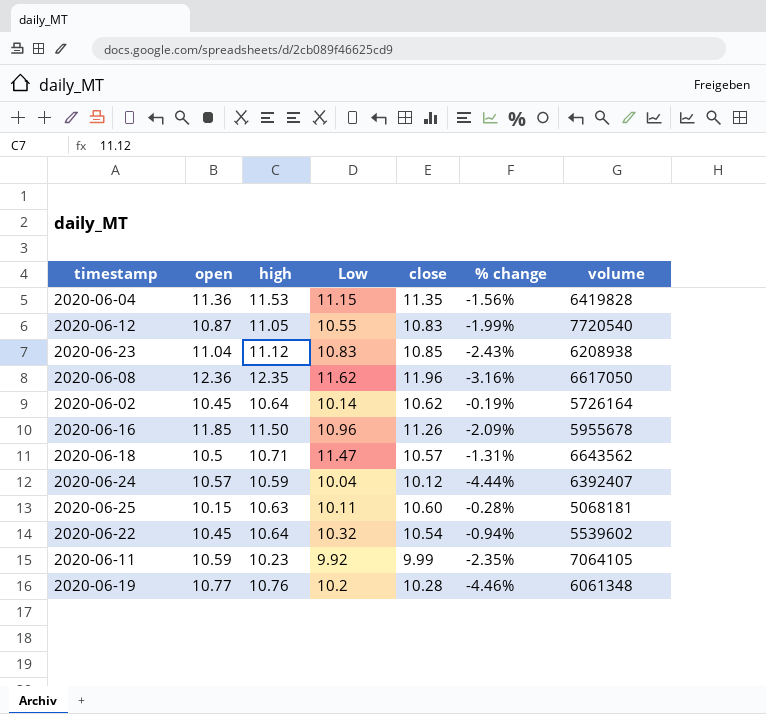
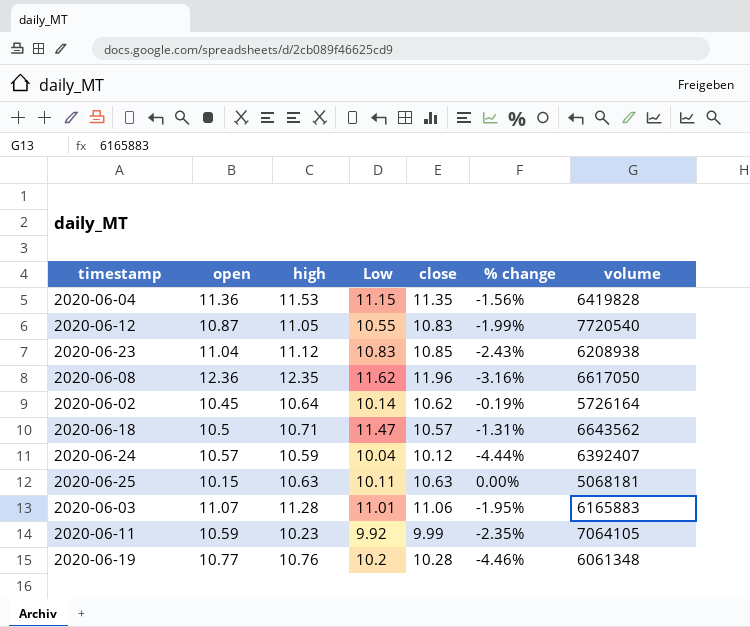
row 2020-06-16: 11.85 | 11.50 | 10.96 | 11.26 | -2.09% | 5955678 -> none
row 2020-06-22: 10.45 | 10.64 | 10.32 | 10.54 | -0.94% | 5539602 -> none
2020-06-25 | close: 10.60 -> 10.63
2020-06-25 | % change: -0.28% -> 0.00%
row 2020-06-03: none -> 11.07 | 11.28 | 11.01 | 11.06 | -1.95% | 6165883

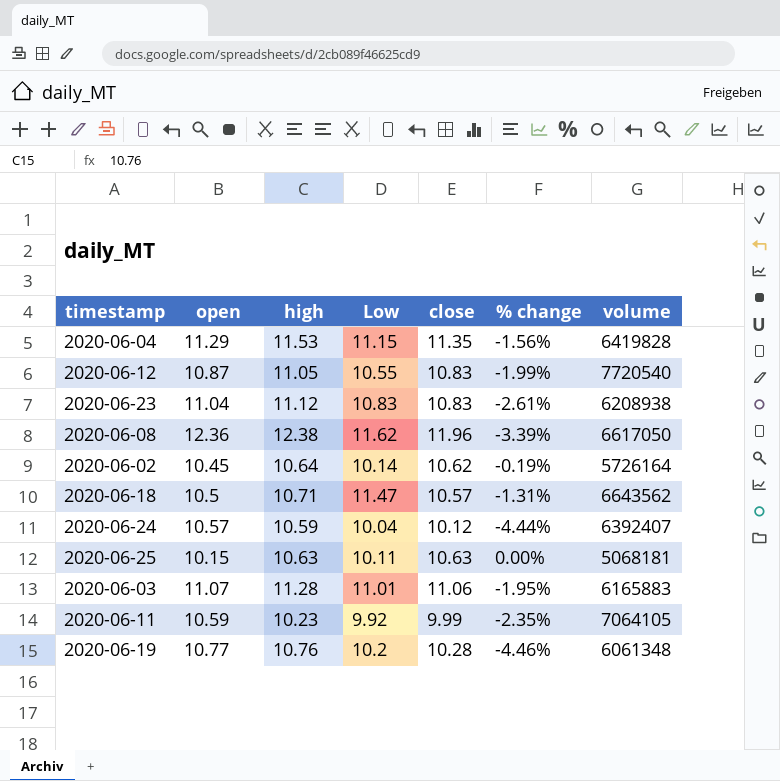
2020-06-04 | open: 11.36 -> 11.29
2020-06-23 | close: 10.85 -> 10.83
2020-06-23 | % change: -2.43% -> -2.61%
2020-06-08 | high: 12.35 -> 12.38
2020-06-08 | % change: -3.16% -> -3.39%

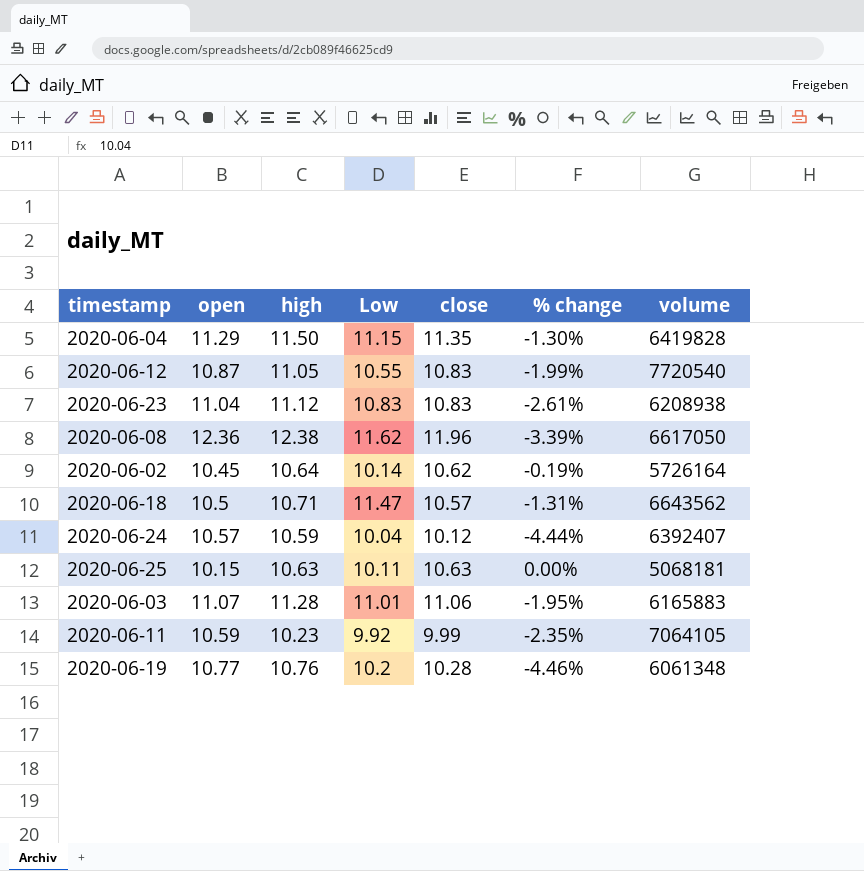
2020-06-04 | high: 11.53 -> 11.50
2020-06-04 | % change: -1.56% -> -1.30%

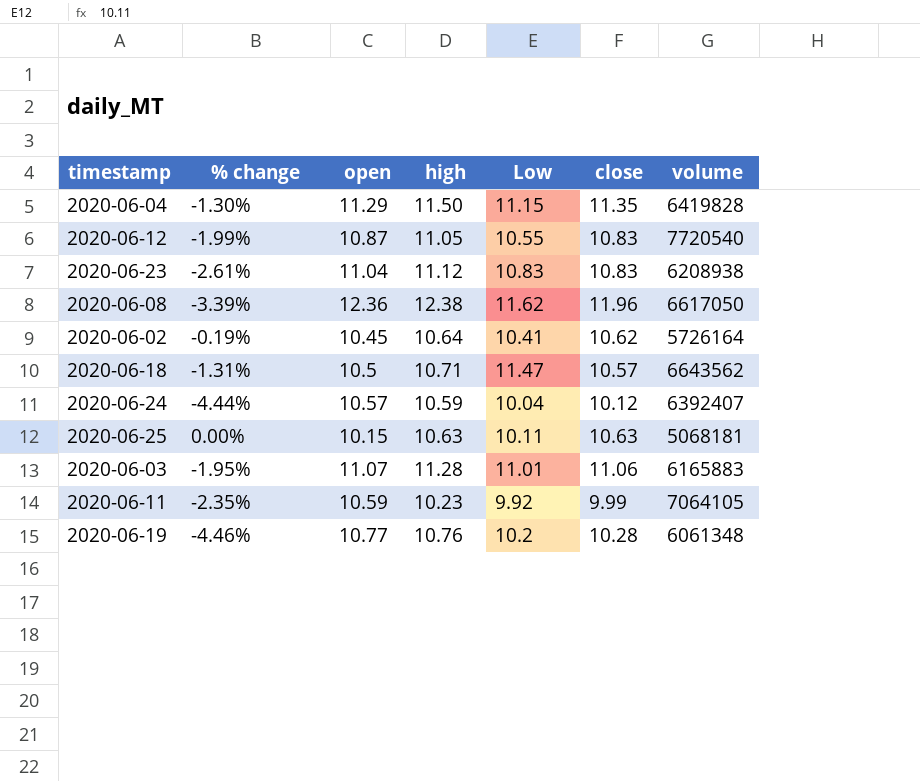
column % change | position: 6 -> 2
2020-06-02 | Low: 10.14 -> 10.41

